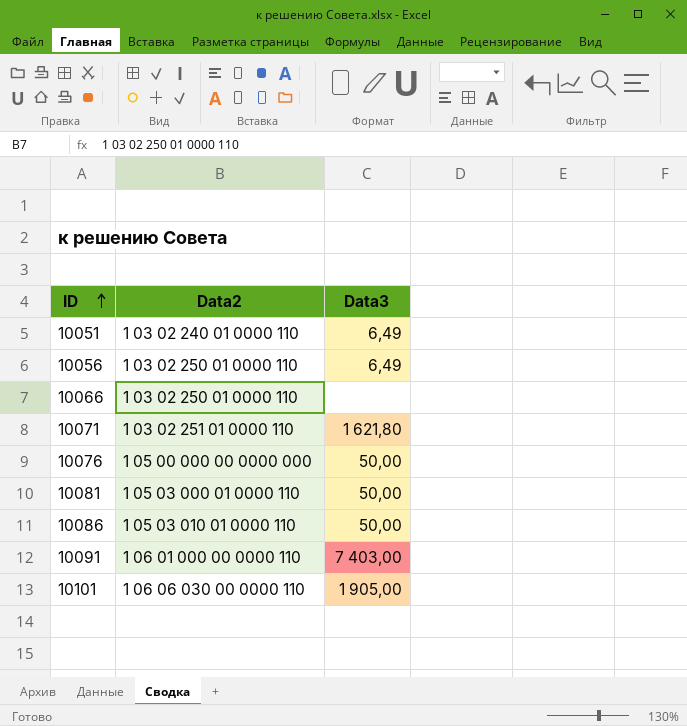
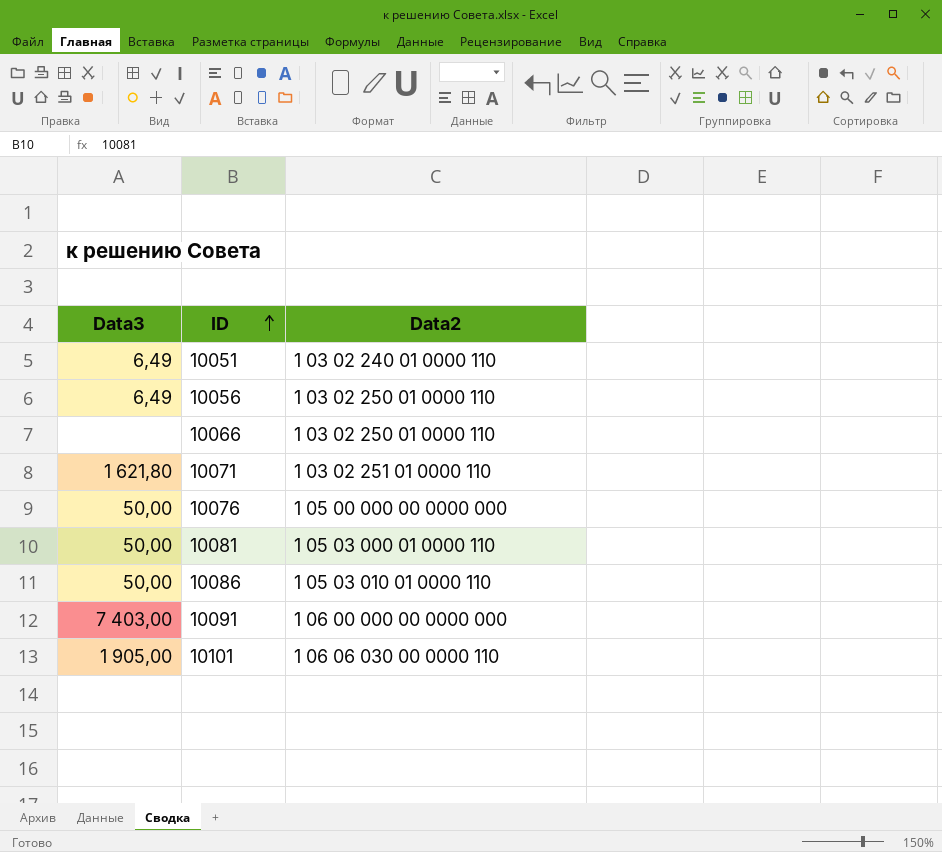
column Data3 | position: 3 -> 1
10091 | Data2: 1 06 01 000 00 0000 110 -> 1 06 00 000 00 0000 000

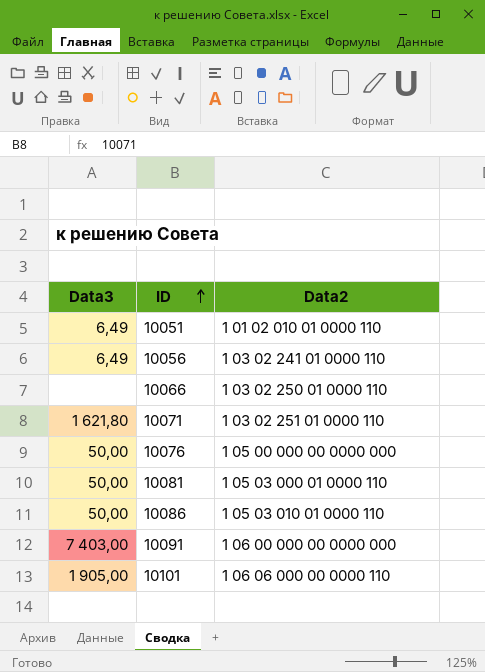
10051 | Data2: 1 03 02 240 01 0000 110 -> 1 01 02 010 01 0000 110
10056 | Data2: 1 03 02 250 01 0000 110 -> 1 03 02 241 01 0000 110
10101 | Data2: 1 06 06 030 00 0000 110 -> 1 06 06 000 00 0000 110

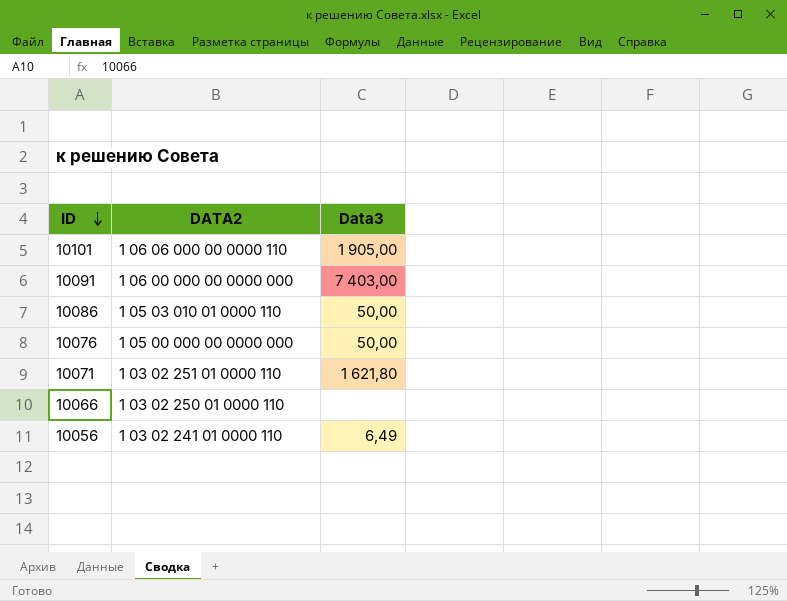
row order: ID ascending -> ID descending
column name: Data2 -> DATA2
column Data3 | position: 1 -> 3
row 10051: 6,49 | 1 01 02 010 01 0000 110 -> none
row 10081: 50,00 | 1 05 03 000 01 0000 110 -> none

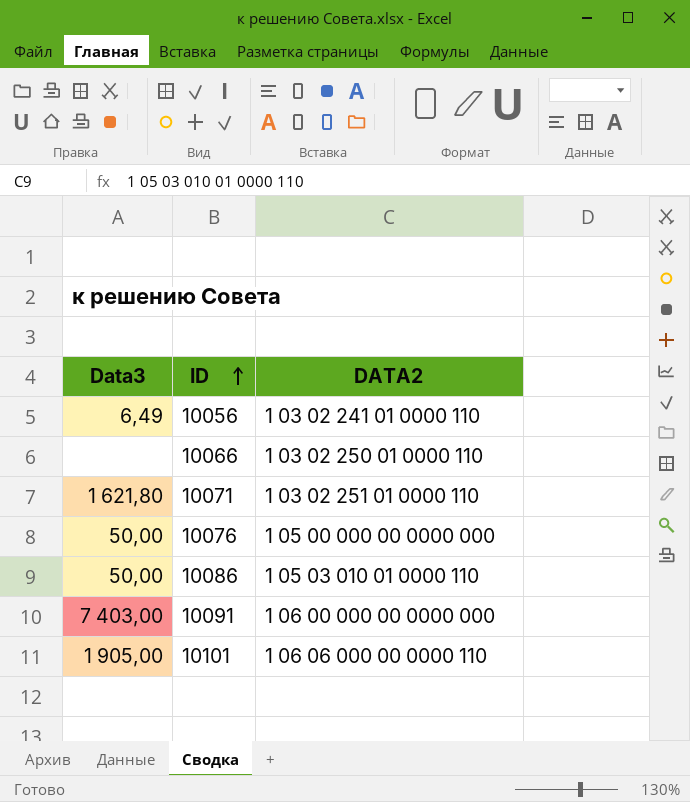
row order: ID descending -> ID ascending
column Data3 | position: 3 -> 1

